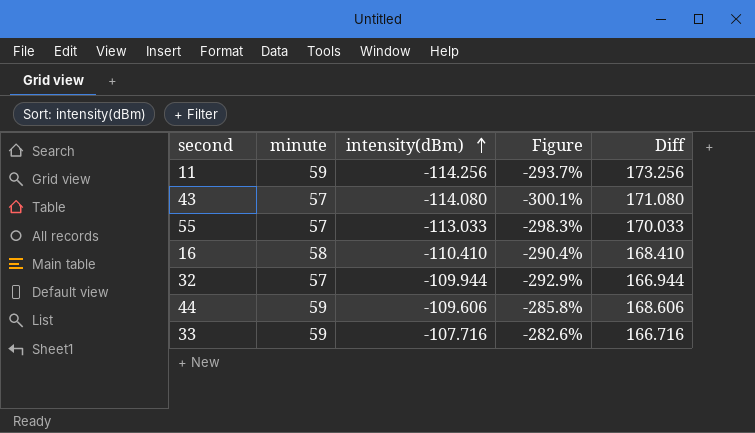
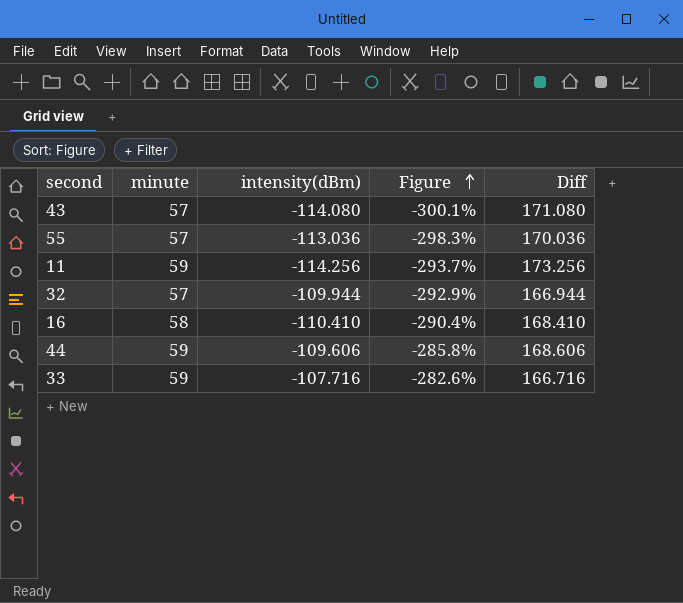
row order: intensity(dBm) ascending -> Figure ascending
55 | intensity(dBm): -113.033 -> -113.036
55 | Diff: 170.033 -> 170.036

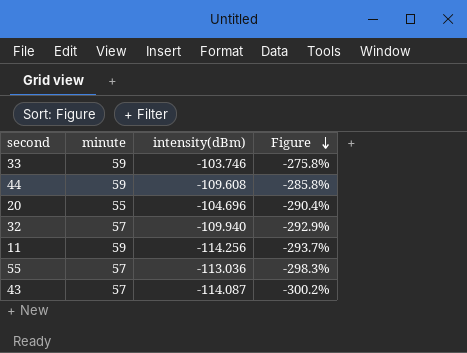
row order: Figure ascending -> Figure descending
column Diff | formula: [minute] - [intensity(dBm)] -> none
row 16: 58 | -110.410 | -290.4% | 168.410 -> none
33 | intensity(dBm): -107.716 -> -103.746
33 | Figure: -282.6% -> -275.8%
44 | intensity(dBm): -109.606 -> -109.608
row 20: none -> 55 | -104.696 | -290.4%
32 | intensity(dBm): -109.944 -> -109.940
43 | intensity(dBm): -114.080 -> -114.087
43 | Figure: -300.1% -> -300.2%

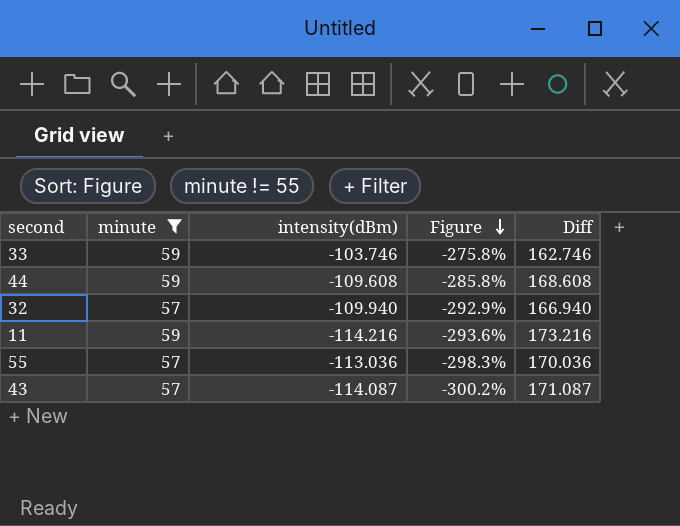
filter: none -> minute != 55
column Diff | formula: none -> [minute] - [intensity(dBm)]
11 | intensity(dBm): -114.256 -> -114.216
11 | Figure: -293.7% -> -293.6%

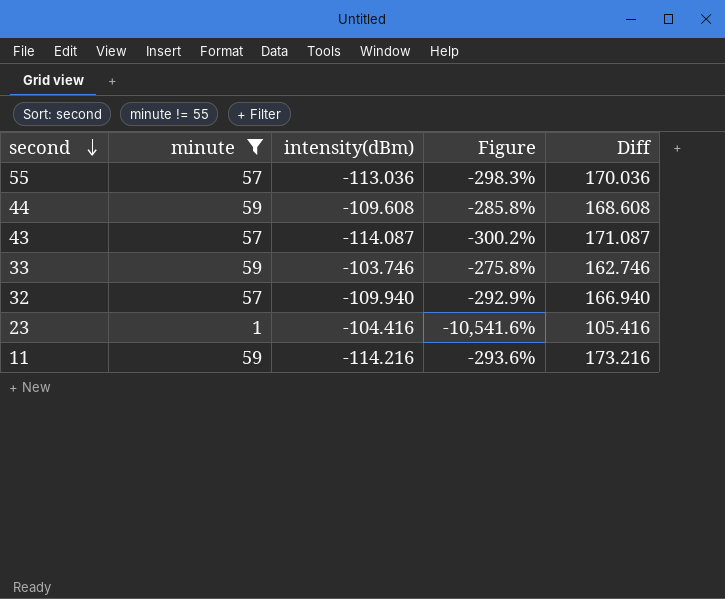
row order: Figure descending -> second descending
row 23: none -> 1 | -104.416 | -10,541.6% | 105.416

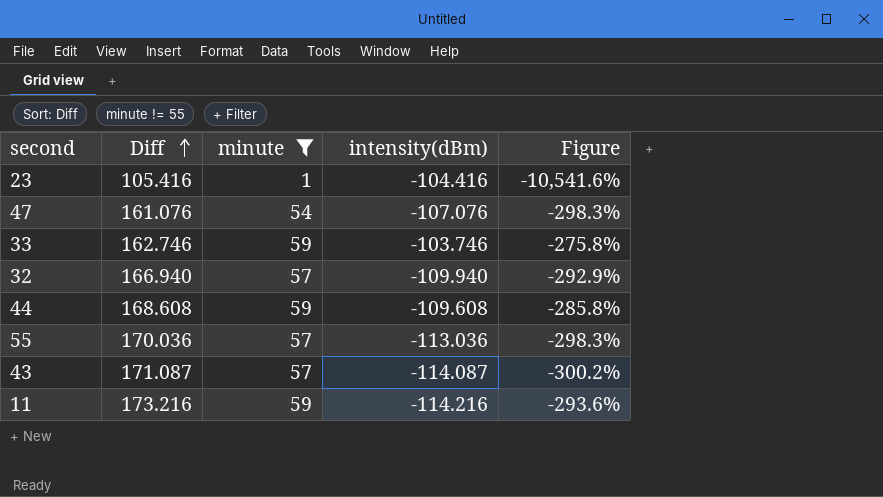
row order: second descending -> Diff ascending
column Diff | position: 5 -> 2
row 47: none -> 161.076 | 54 | -107.076 | -298.3%

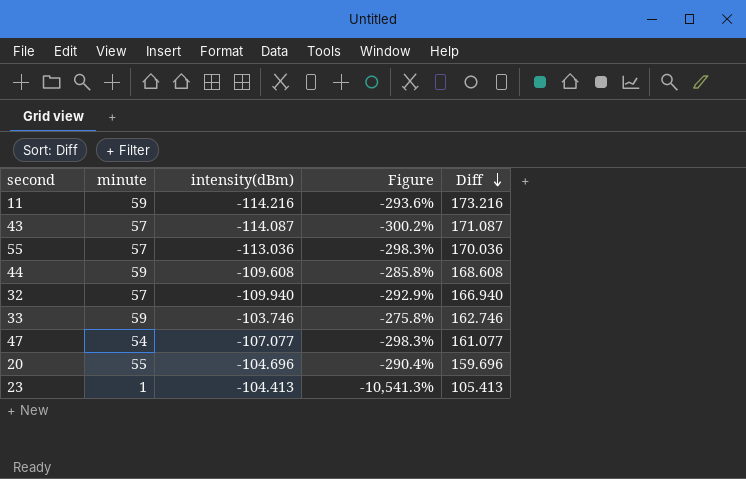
filter: minute != 55 -> none
row order: Diff ascending -> Diff descending
column Diff | position: 2 -> 5
47 | intensity(dBm): -107.076 -> -107.077
47 | Diff: 161.076 -> 161.077
23 | intensity(dBm): -104.416 -> -104.413
23 | Figure: -10,541.6% -> -10,541.3%
23 | Diff: 105.416 -> 105.413

